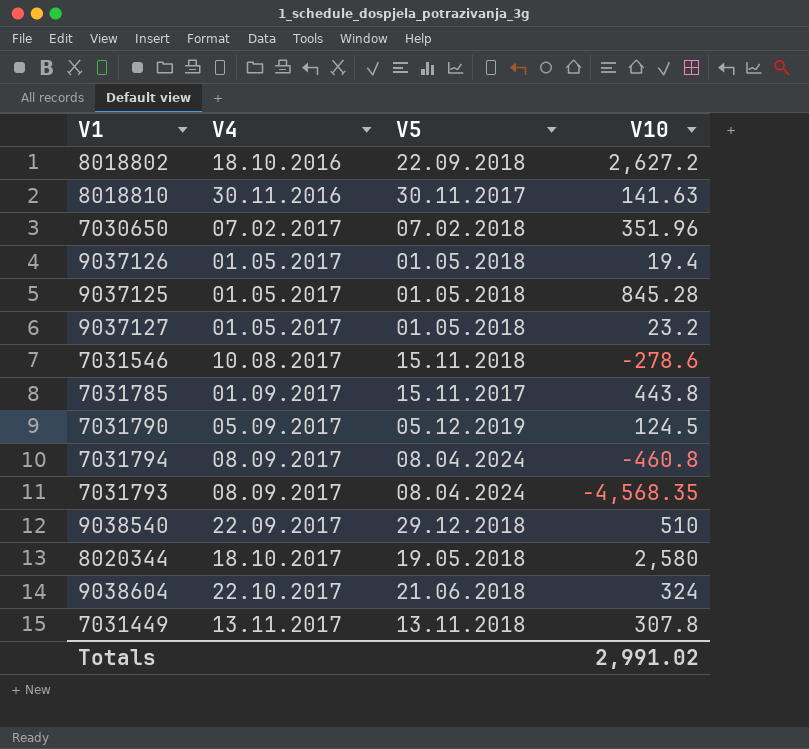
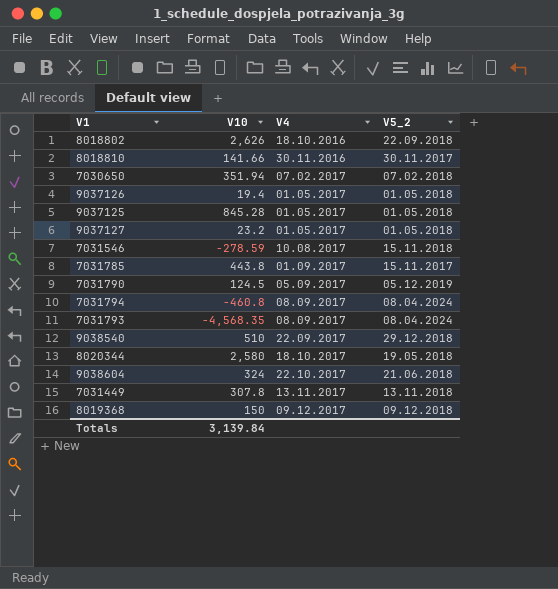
column V10 | position: 4 -> 2
column name: V5 -> V5_2
8018802 | V10: 2,627.2 -> 2,626
8018810 | V10: 141.63 -> 141.66
7030650 | V10: 351.96 -> 351.94
7031546 | V10: -278.6 -> -278.59
row 8019368: none -> 150 | 09.12.2017 | 09.12.2018
Totals | V10: 2,991.02 -> 3,139.84

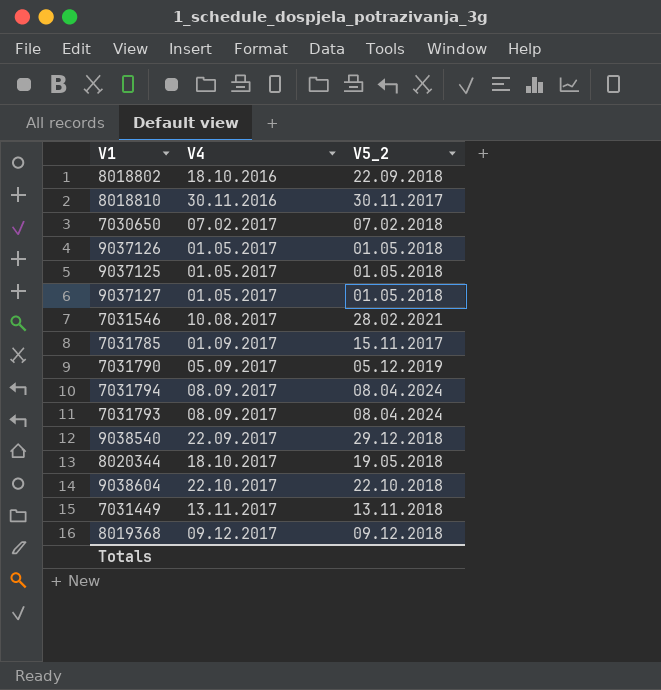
column V10 | position: 2 -> none
7031546 | V5_2: 15.11.2018 -> 28.02.2021
9038604 | V5_2: 21.06.2018 -> 22.10.2018

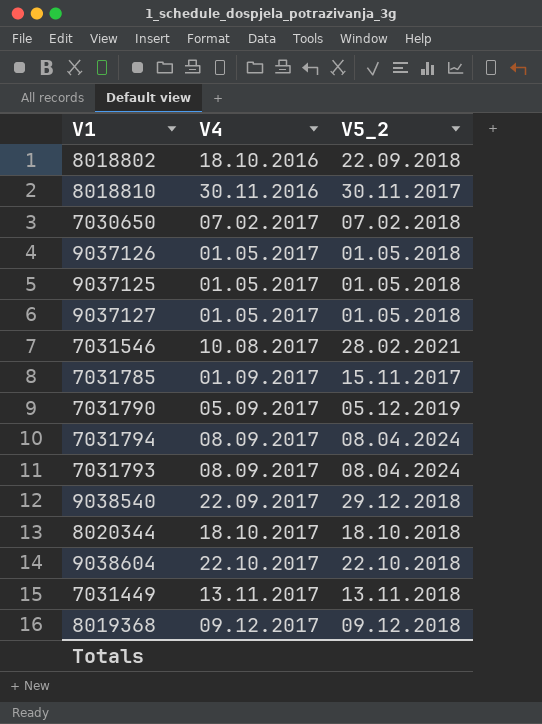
8020344 | V5_2: 19.05.2018 -> 18.10.2018

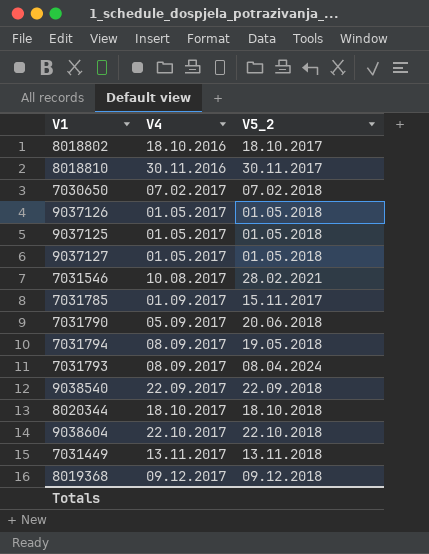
8018802 | V5_2: 22.09.2018 -> 18.10.2017
7031790 | V5_2: 05.12.2019 -> 20.06.2018
7031794 | V5_2: 08.04.2024 -> 19.05.2018
9038540 | V5_2: 29.12.2018 -> 22.09.2018

